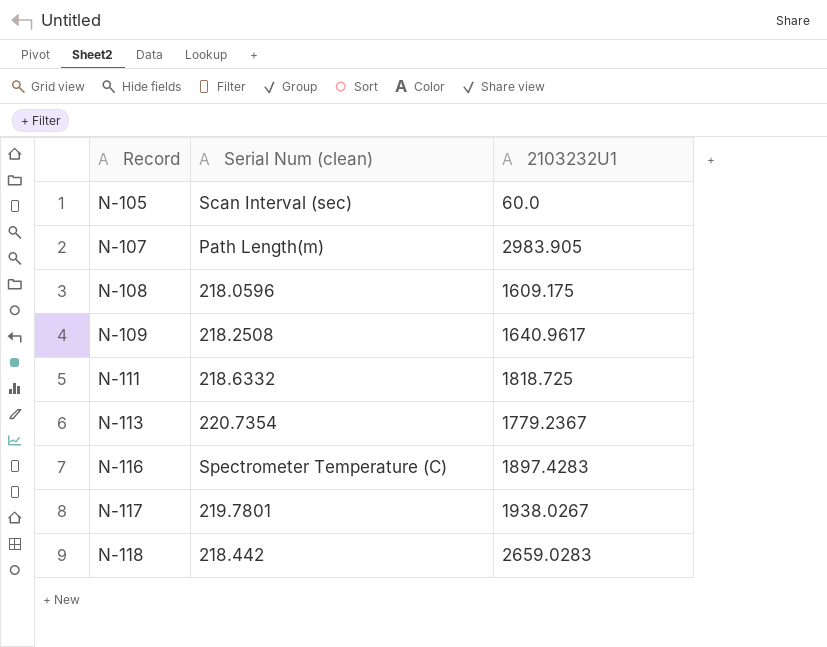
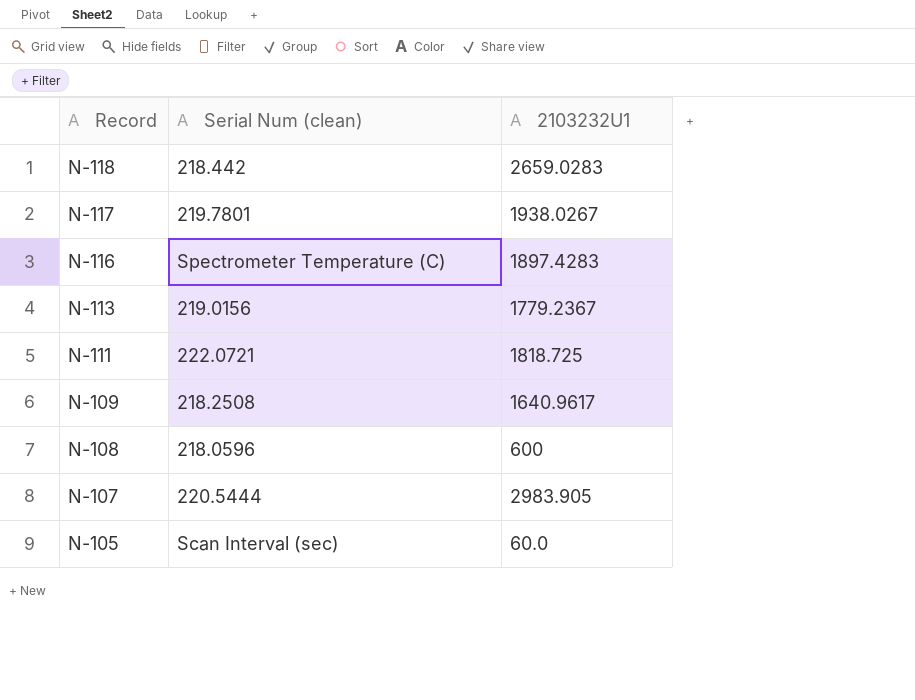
row order: Record ascending -> Record descending
N-113 | Serial Num (clean): 220.7354 -> 219.0156
N-111 | Serial Num (clean): 218.6332 -> 222.0721
N-108 | 2103232U1: 1609.175 -> 600
N-107 | Serial Num (clean): Path Length(m) -> 220.5444

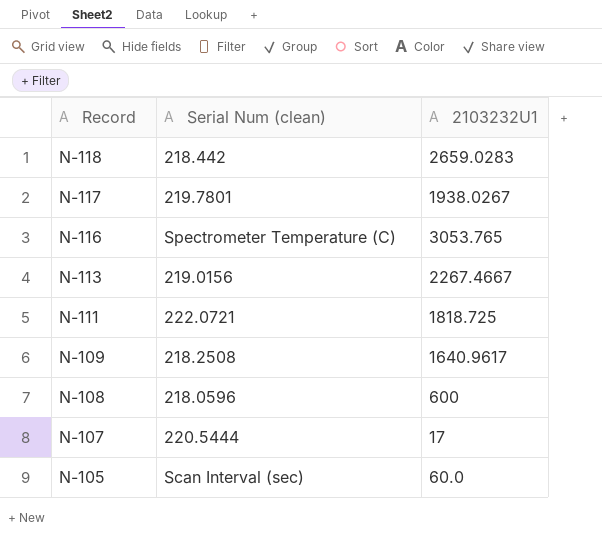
N-116 | 2103232U1: 1897.4283 -> 3053.765
N-113 | 2103232U1: 1779.2367 -> 2267.4667
N-107 | 2103232U1: 2983.905 -> 17

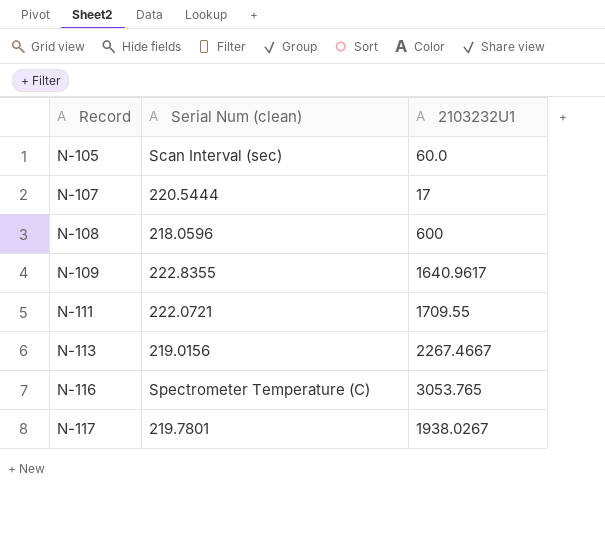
row order: Record descending -> Record ascending
row N-118: 218.442 | 2659.0283 -> none
N-109 | Serial Num (clean): 218.2508 -> 222.8355
N-111 | 2103232U1: 1818.725 -> 1709.55

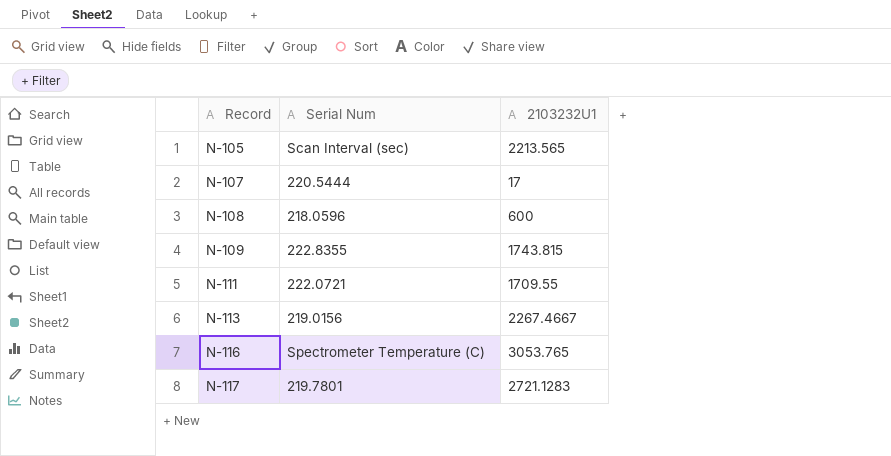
column name: Serial Num (clean) -> Serial Num
N-105 | 2103232U1: 60.0 -> 2213.565
N-109 | 2103232U1: 1640.9617 -> 1743.815
N-117 | 2103232U1: 1938.0267 -> 2721.1283

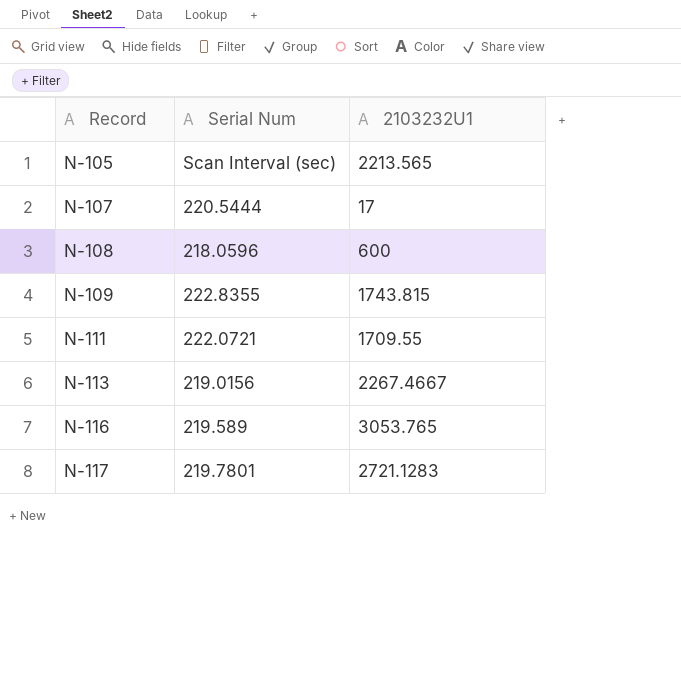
N-116 | Serial Num: Spectrometer Temperature (C) -> 219.589

